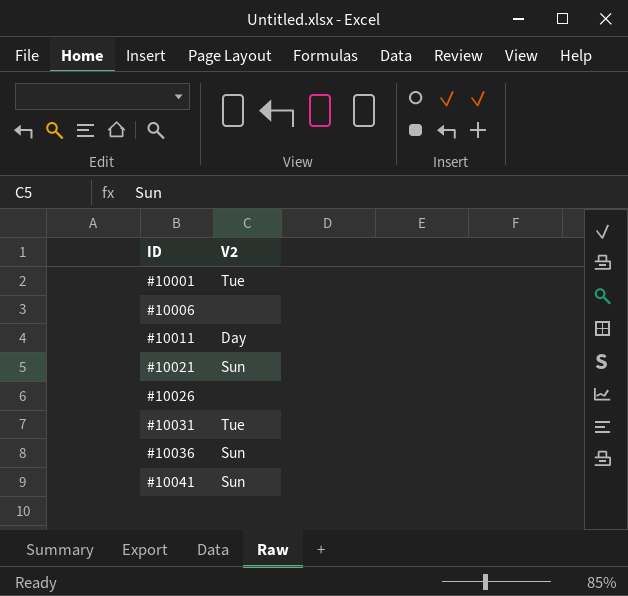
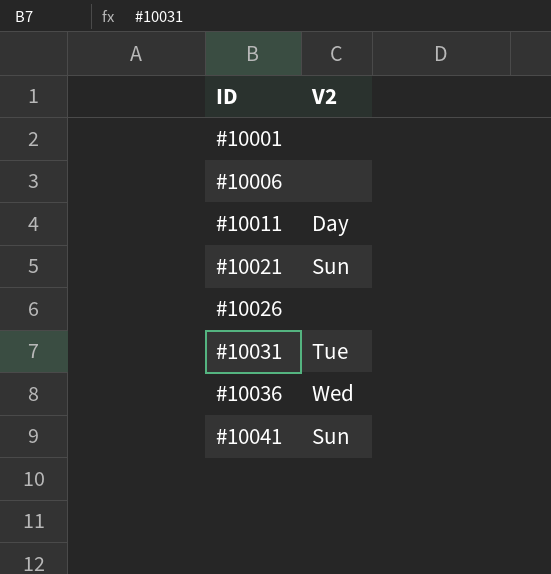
#10001 | V2: Tue -> none
#10036 | V2: Sun -> Wed

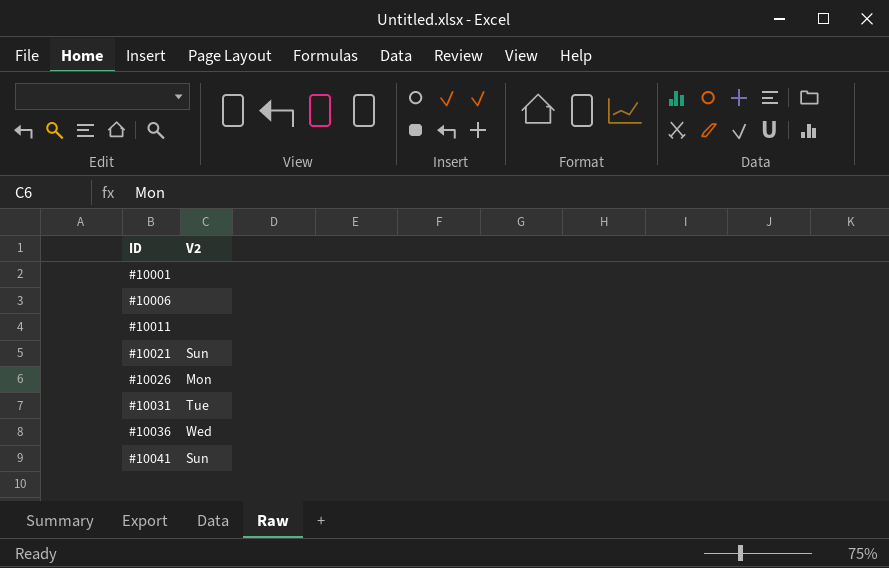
#10011 | V2: Day -> none
#10026 | V2: none -> Mon

